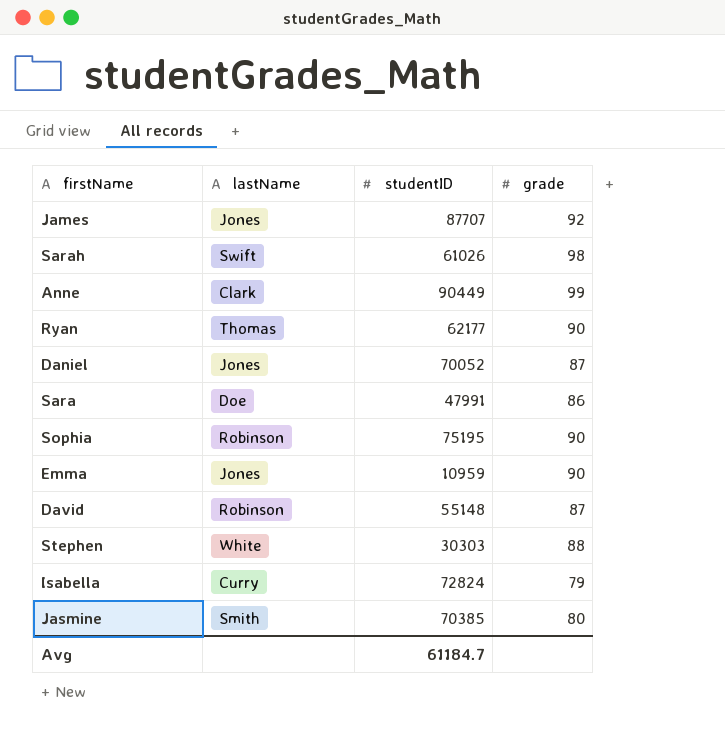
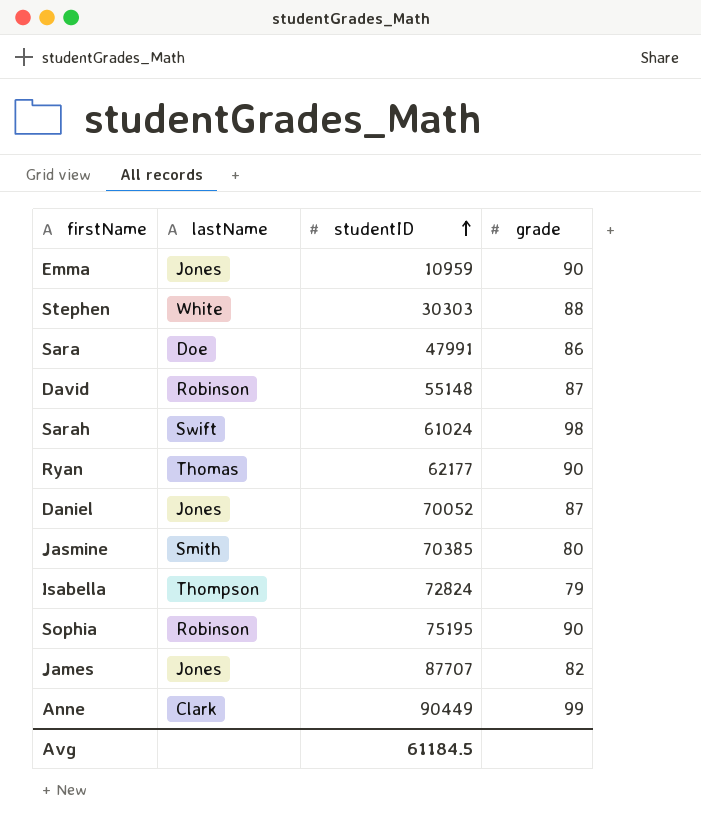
row order: none -> studentID ascending
Sarah | studentID: 61026 -> 61024
Isabella | lastName: Curry -> Thompson
James | grade: 92 -> 82
Avg | studentID: 61184.7 -> 61184.5

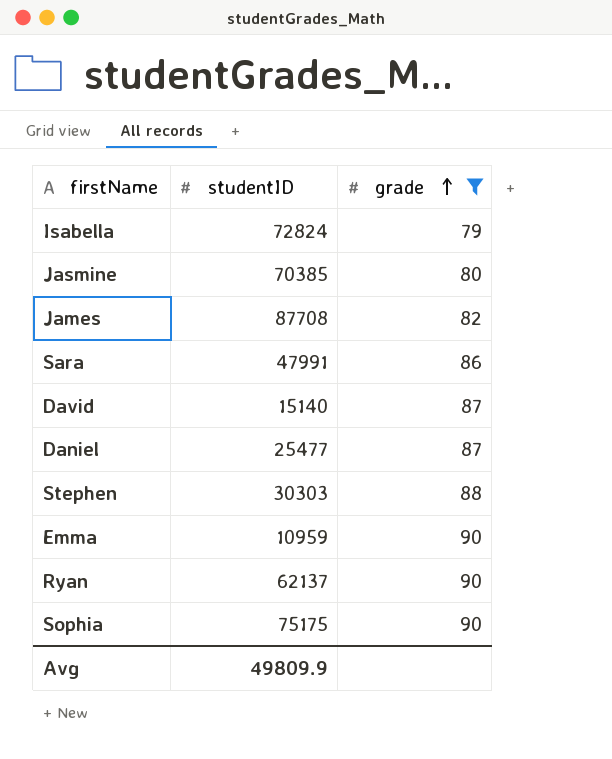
filter: none -> grade <= 90
row order: studentID ascending -> grade ascending
column lastName | position: 2 -> none
James | studentID: 87707 -> 87708
David | studentID: 55148 -> 15140
Daniel | studentID: 70052 -> 25477
Ryan | studentID: 62177 -> 62137
Sophia | studentID: 75195 -> 75175
Avg | studentID: 61184.5 -> 49809.9

